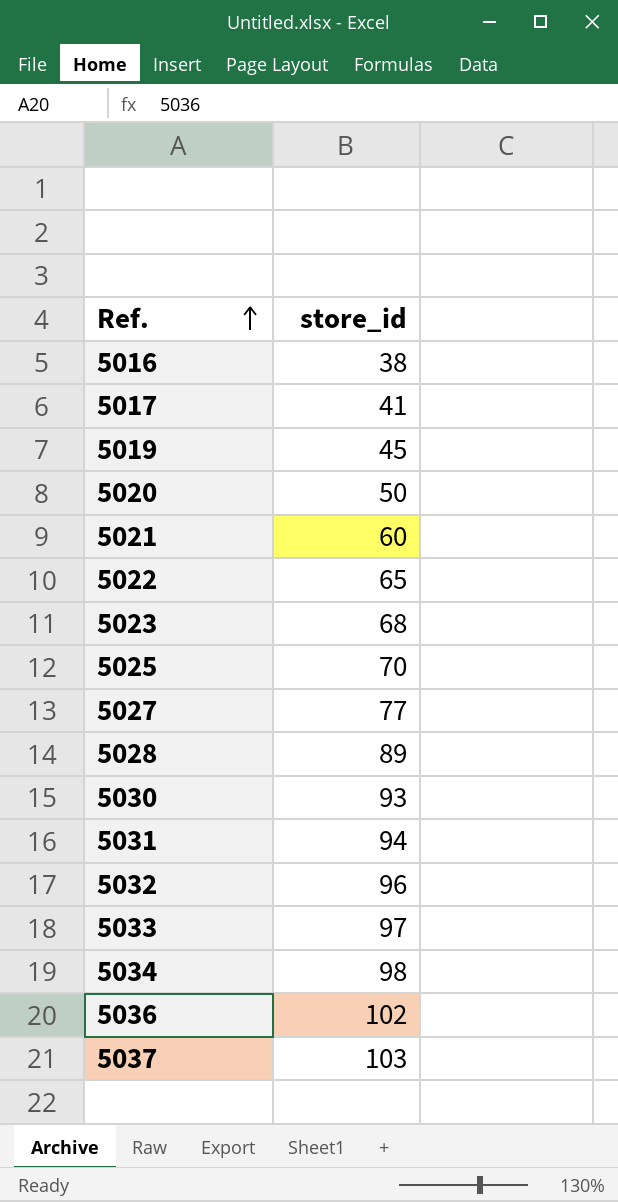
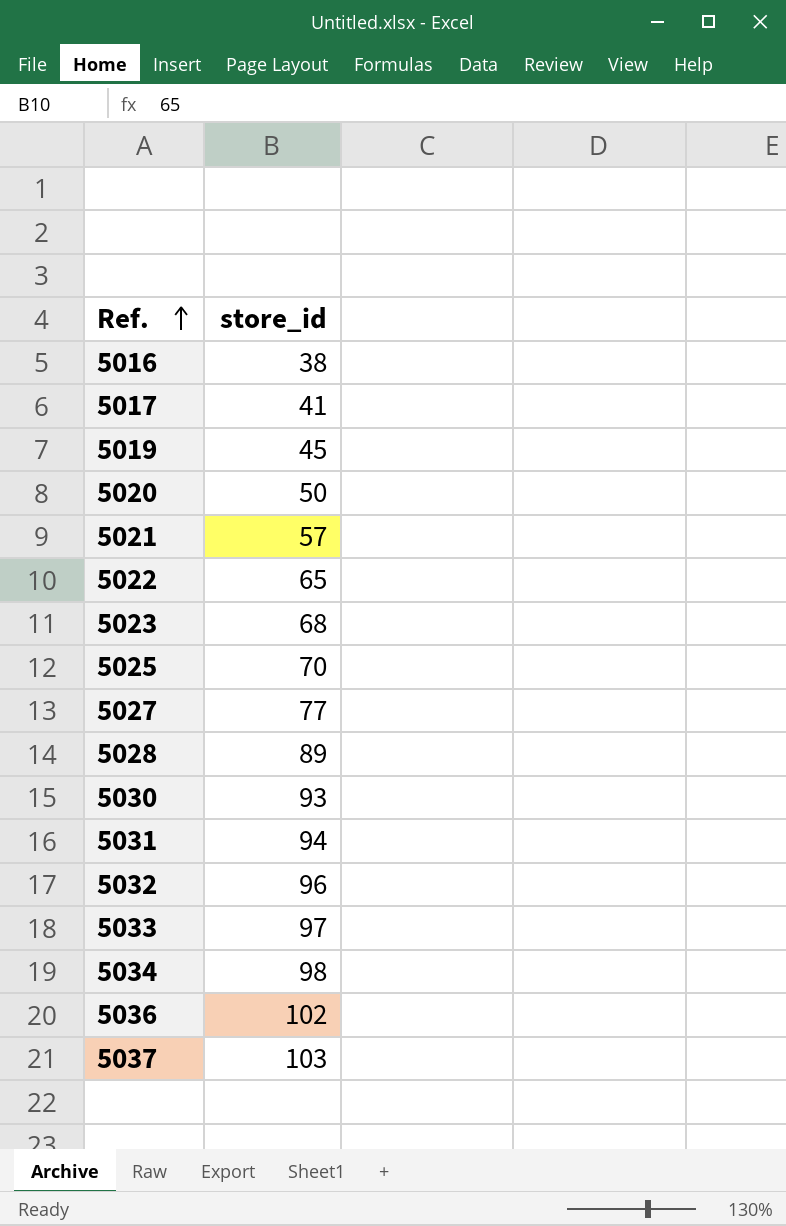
5021 | store_id: 60 -> 57

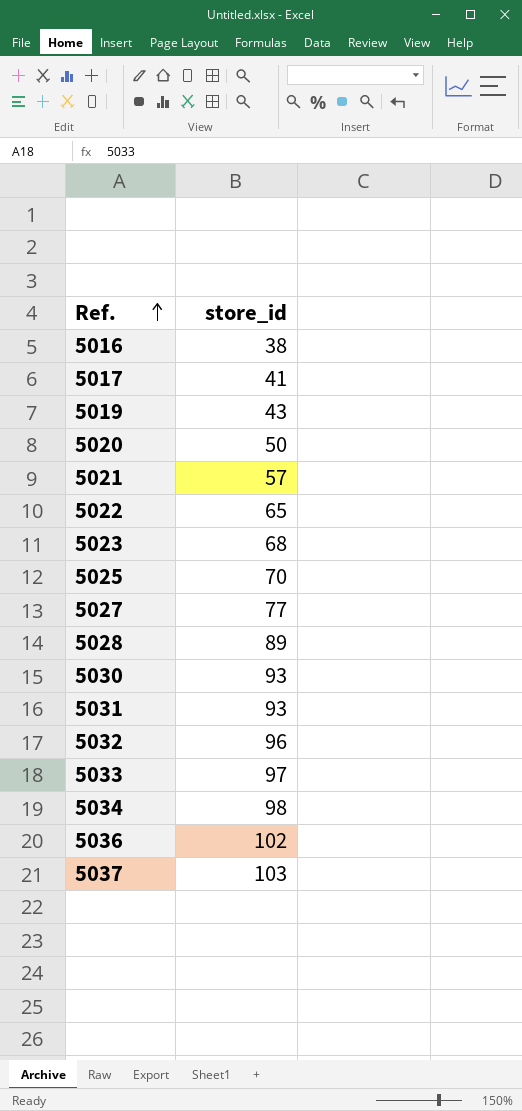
5019 | store_id: 45 -> 43
5031 | store_id: 94 -> 93

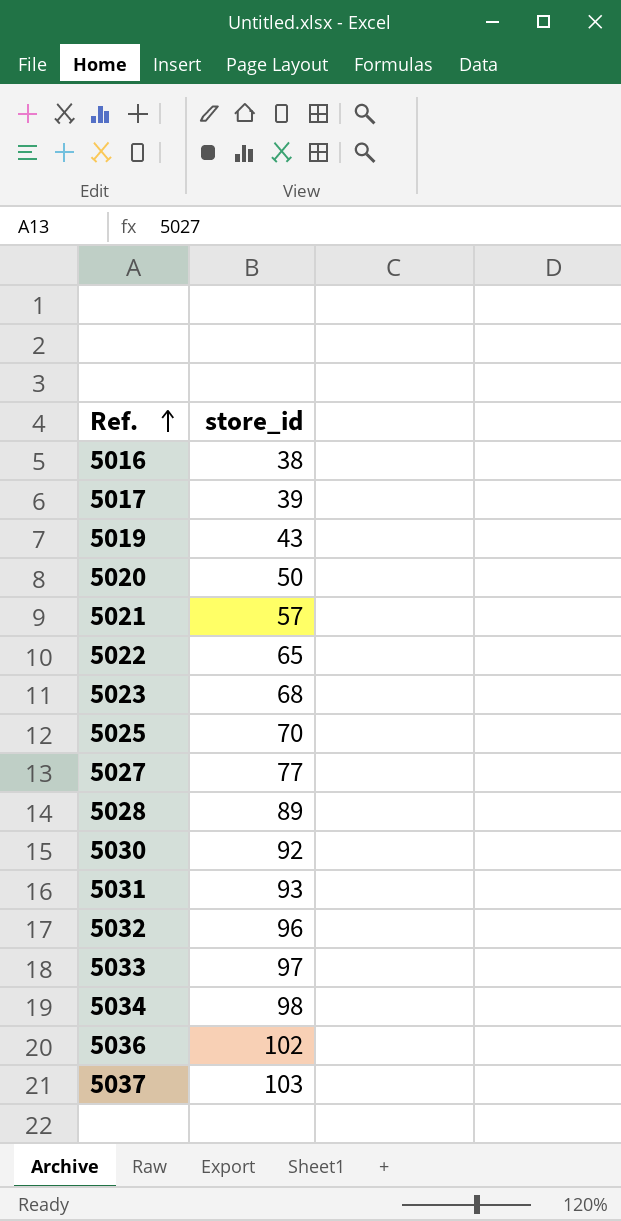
5017 | store_id: 41 -> 39
5030 | store_id: 93 -> 92

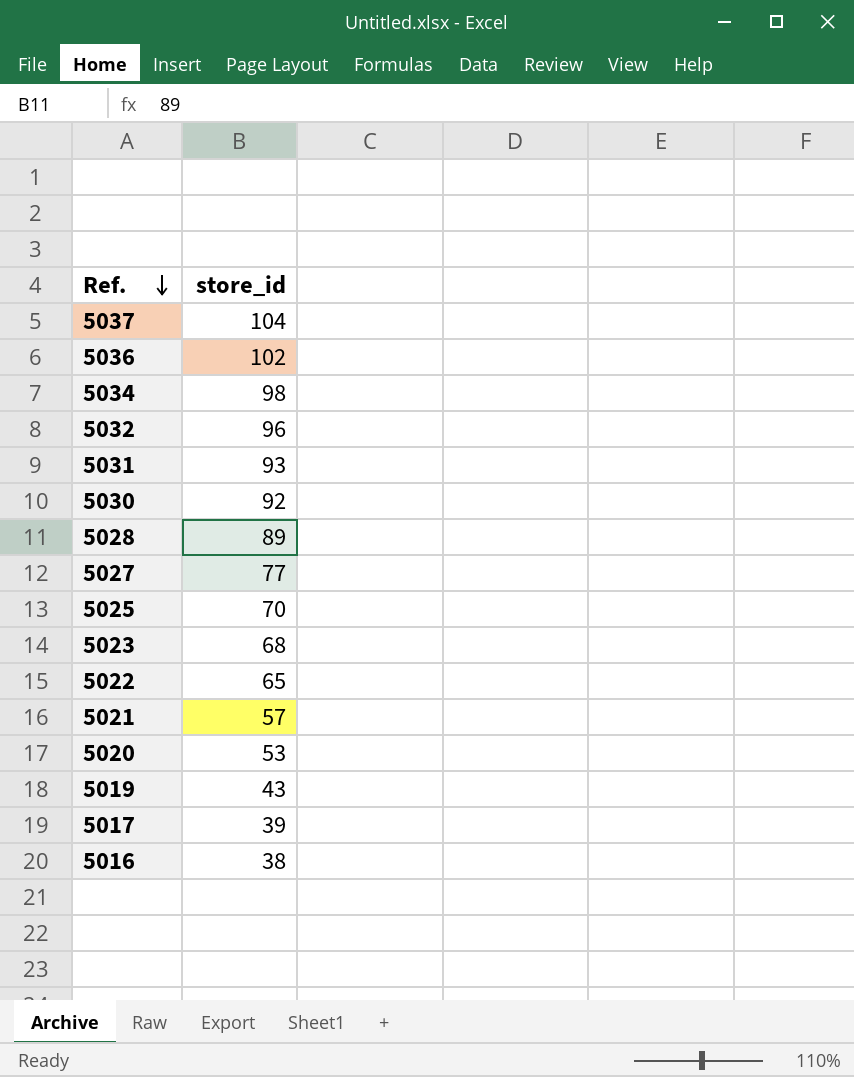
row order: Ref. ascending -> Ref. descending
row 5033: 97 -> none
5037 | store_id: 103 -> 104
5020 | store_id: 50 -> 53

